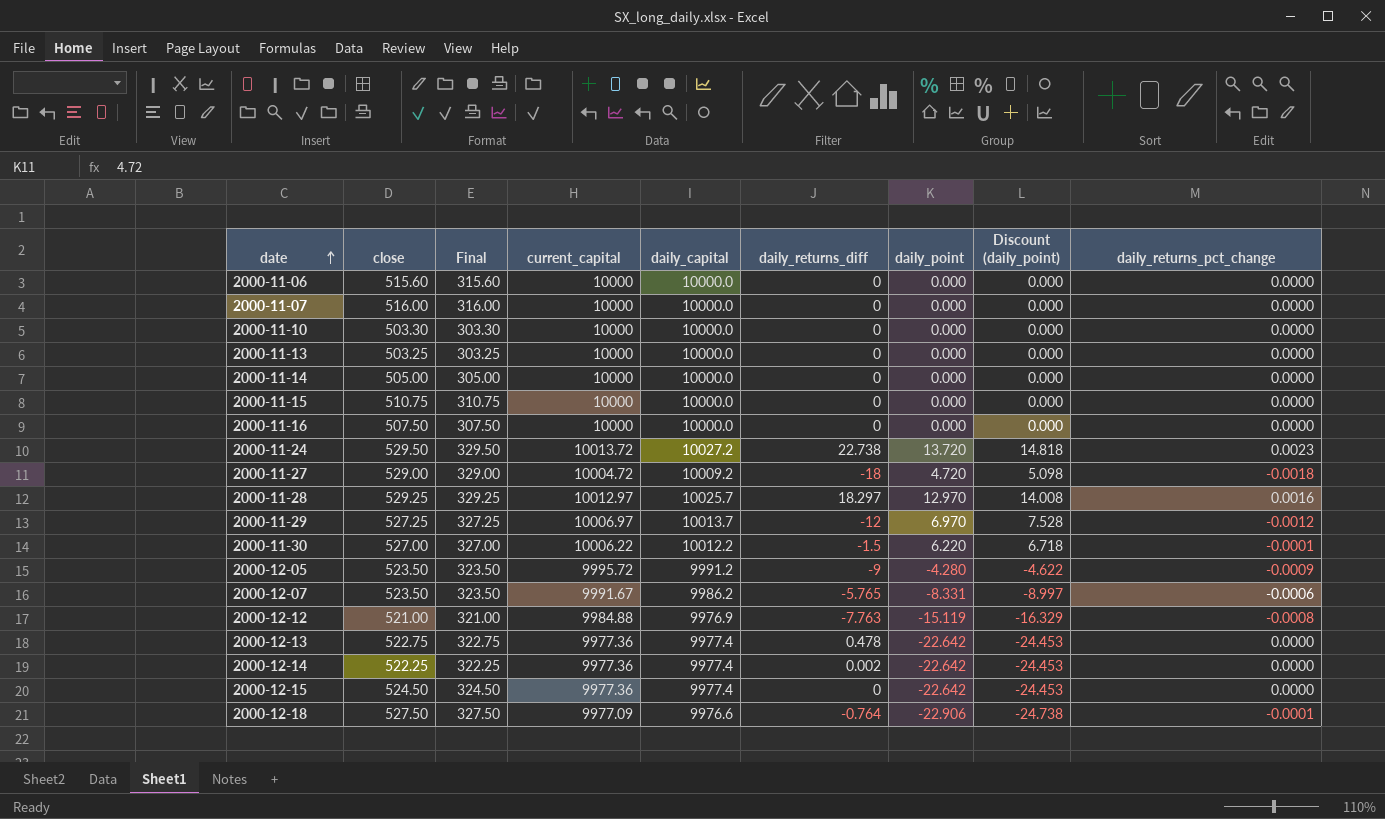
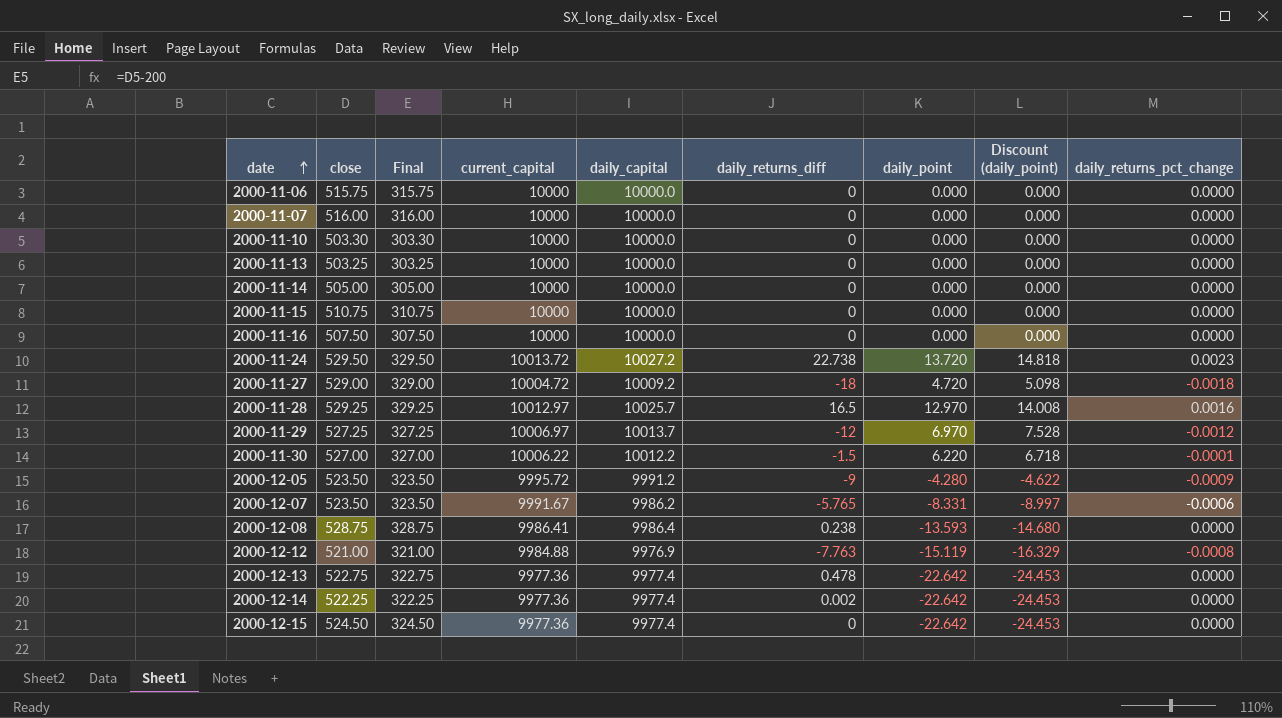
row 2000-12-18: 527.50 | 327.50 | 9977.09 | 9976.6 | -0.764 | -22.906 | -24.738 | -0.0001 -> none
2000-11-06 | close: 515.60 -> 515.75
2000-11-06 | Final: 315.60 -> 315.75
2000-11-28 | daily_returns_diff: 18.297 -> 16.5
row 2000-12-08: none -> 528.75 | 328.75 | 9986.41 | 9986.4 | 0.238 | -13.593 | -14.680 | 0.0000

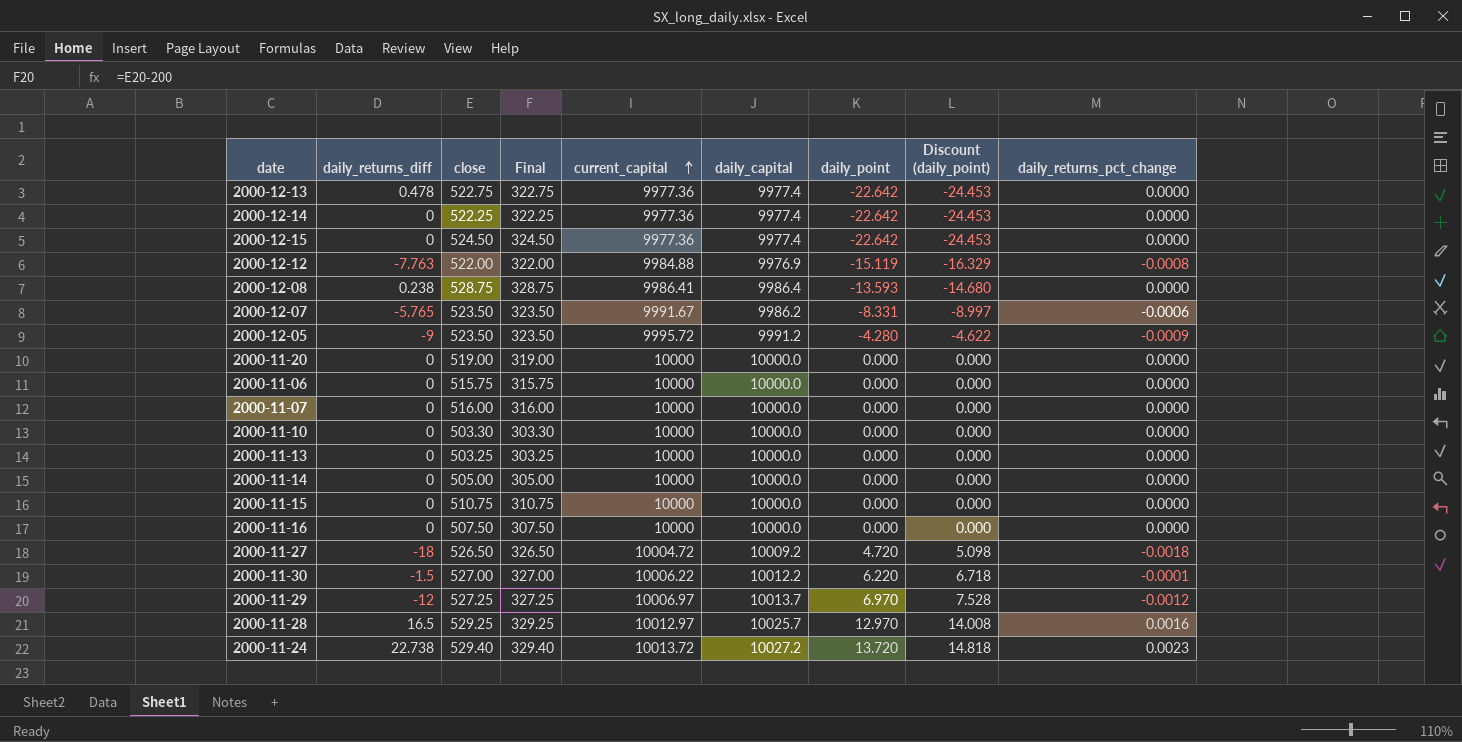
row order: date ascending -> current_capital ascending
column daily_returns_diff | position: 6 -> 2
2000-12-14 | daily_returns_diff: 0.002 -> 0
2000-12-12 | close: 521.00 -> 522.00
2000-12-12 | Final: 321.00 -> 322.00
row 2000-11-20: none -> 0 | 519.00 | 319.00 | 10000 | 10000.0 | 0.000 | 0.000 | 0.0000
2000-11-27 | close: 529.00 -> 526.50
2000-11-27 | Final: 329.00 -> 326.50
2000-11-24 | close: 529.50 -> 529.40
2000-11-24 | Final: 329.50 -> 329.40

